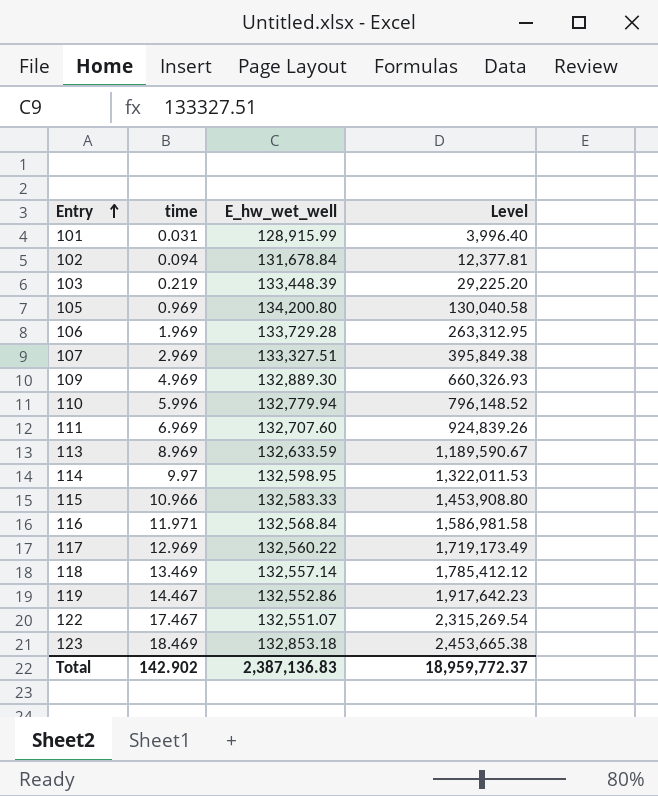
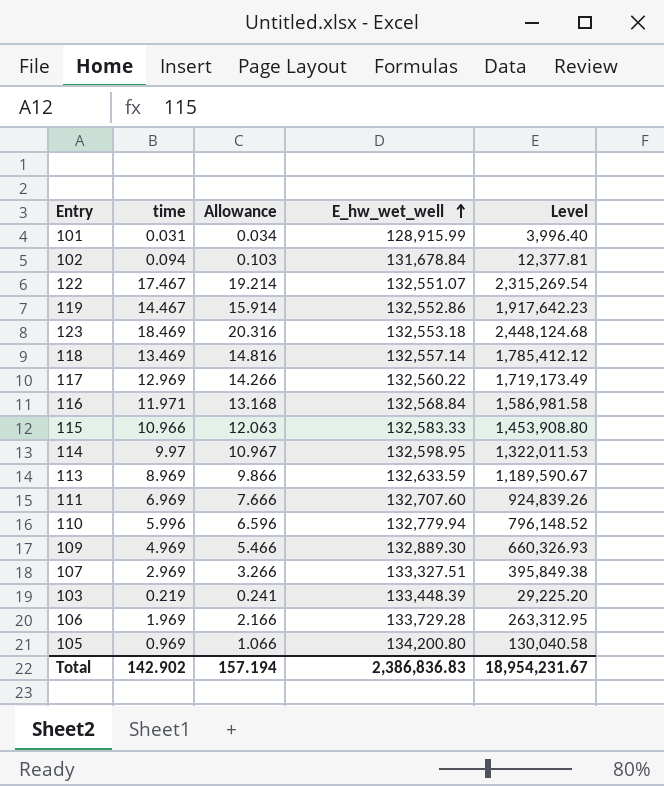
row order: Entry ascending -> E_hw_wet_well ascending
column Allowance | formula: none -> [time] * 1.1
123 | E_hw_wet_well: 132,853.18 -> 132,553.18
123 | Level: 2,453,665.38 -> 2,448,124.68
Total | E_hw_wet_well: 2,387,136.83 -> 2,386,836.83
Total | Level: 18,959,772.37 -> 18,954,231.67

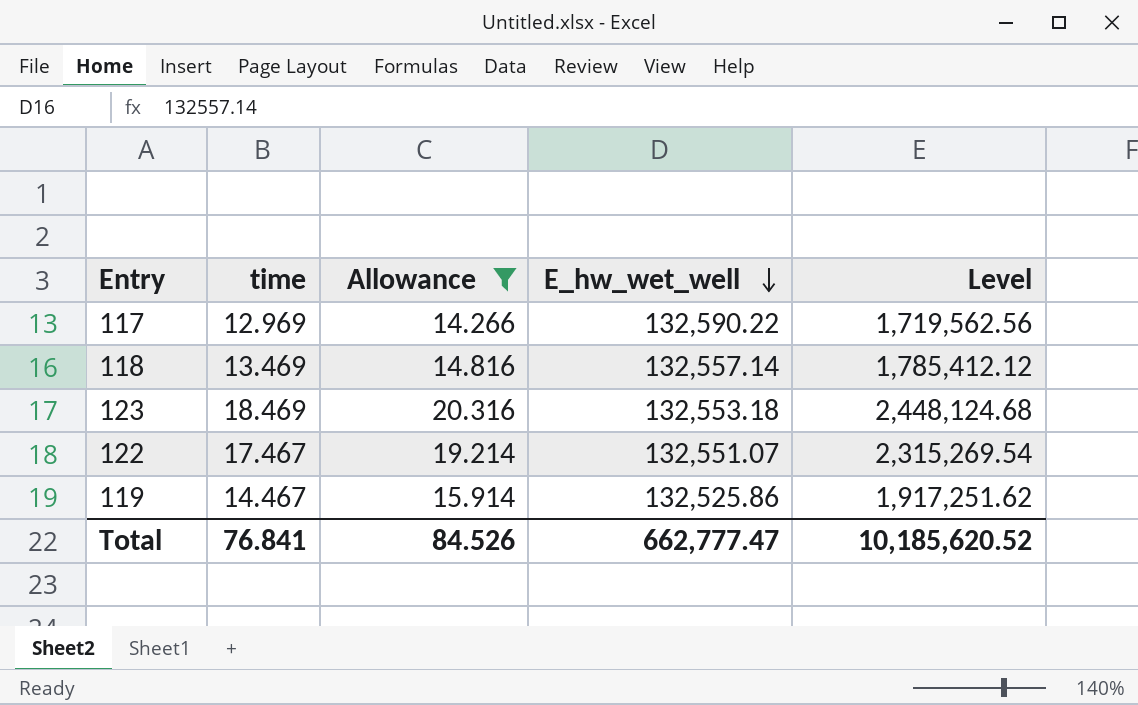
filter: none -> Allowance >= 14.266
row order: E_hw_wet_well ascending -> E_hw_wet_well descending
117 | E_hw_wet_well: 132,560.22 -> 132,590.22
117 | Level: 1,719,173.49 -> 1,719,562.56
119 | E_hw_wet_well: 132,552.86 -> 132,525.86
119 | Level: 1,917,642.23 -> 1,917,251.62
Total | time: 142.902 -> 76.841
Total | Allowance: 157.194 -> 84.526
Total | E_hw_wet_well: 2,386,836.83 -> 662,777.47
Total | Level: 18,954,231.67 -> 10,185,620.52

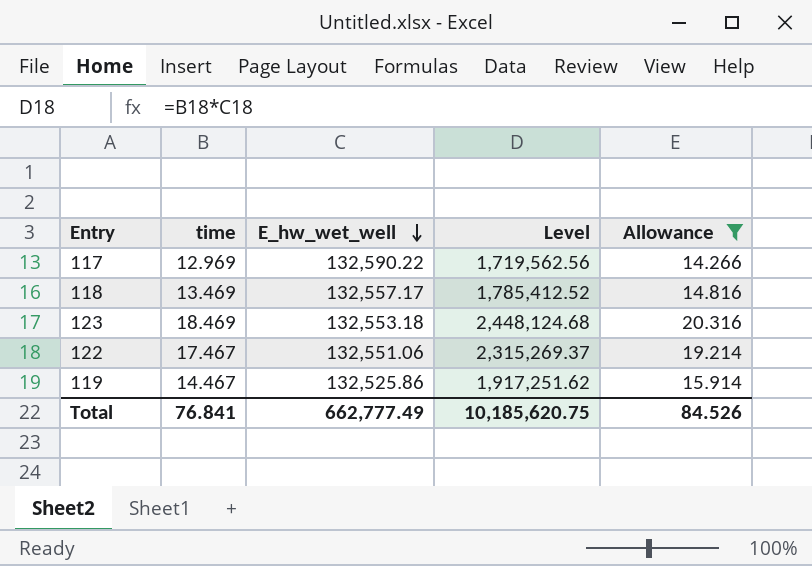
column Allowance | position: 3 -> 5
118 | E_hw_wet_well: 132,557.14 -> 132,557.17
118 | Level: 1,785,412.12 -> 1,785,412.52
122 | E_hw_wet_well: 132,551.07 -> 132,551.06
122 | Level: 2,315,269.54 -> 2,315,269.37
Total | E_hw_wet_well: 662,777.47 -> 662,777.49
Total | Level: 10,185,620.52 -> 10,185,620.75

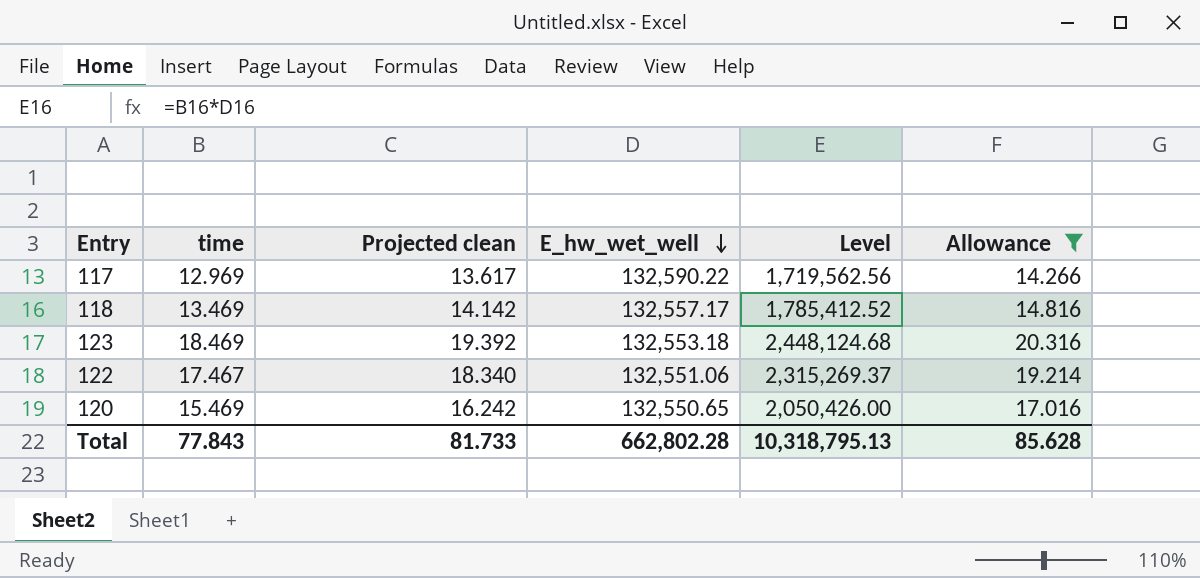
column Projected clean | formula: none -> [time] * 1.05
row 119: 14.467 | 132,525.86 | 1,917,251.62 | 15.914 -> none
row 120: none -> 15.469 | 16.242 | 132,550.65 | 2,050,426.00 | 17.016
Total | time: 76.841 -> 77.843
Total | E_hw_wet_well: 662,777.49 -> 662,802.28
Total | Level: 10,185,620.75 -> 10,318,795.13
Total | Allowance: 84.526 -> 85.628

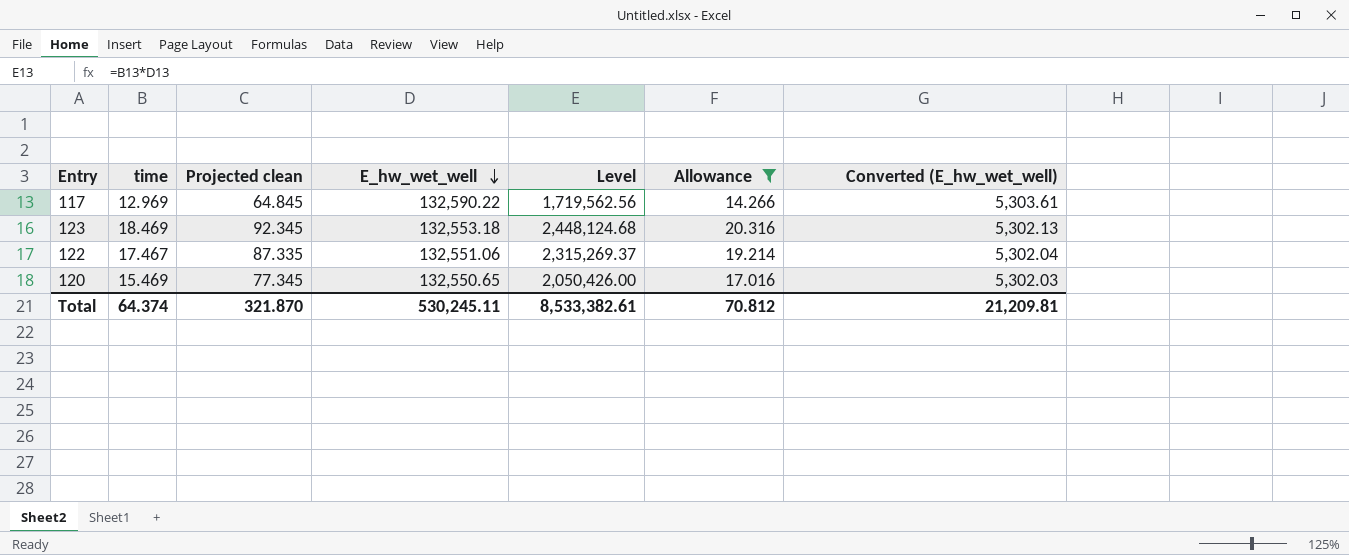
column Projected clean | formula: [time] * 1.05 -> [time] * 5
column Converted (E_hw_wet_well) | formula: none -> [E_hw_wet_well] * 0.04
row 118: 13.469 | 14.142 | 132,557.17 | 1,785,412.52 | 14.816 -> none
Total | time: 77.843 -> 64.374
Total | Projected clean: 81.733 -> 321.870
Total | E_hw_wet_well: 662,802.28 -> 530,245.11
Total | Level: 10,318,795.13 -> 8,533,382.61
Total | Allowance: 85.628 -> 70.812

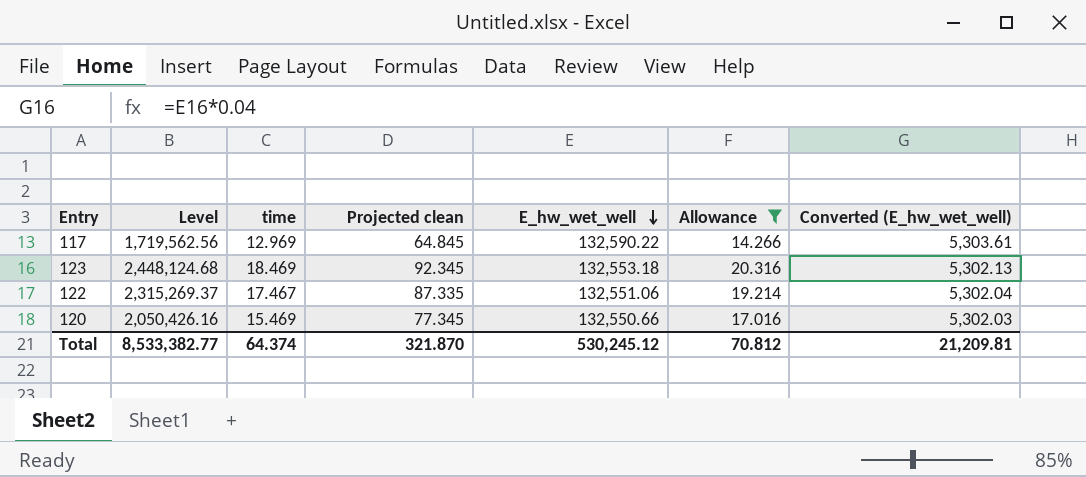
column Level | position: 5 -> 2
120 | Level: 2,050,426.00 -> 2,050,426.16
120 | E_hw_wet_well: 132,550.65 -> 132,550.66
Total | Level: 8,533,382.61 -> 8,533,382.77
Total | E_hw_wet_well: 530,245.11 -> 530,245.12

